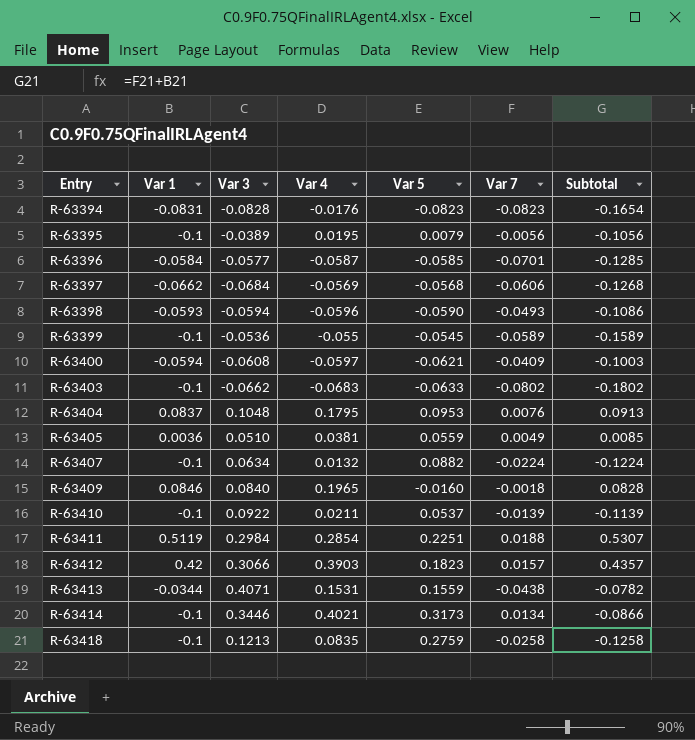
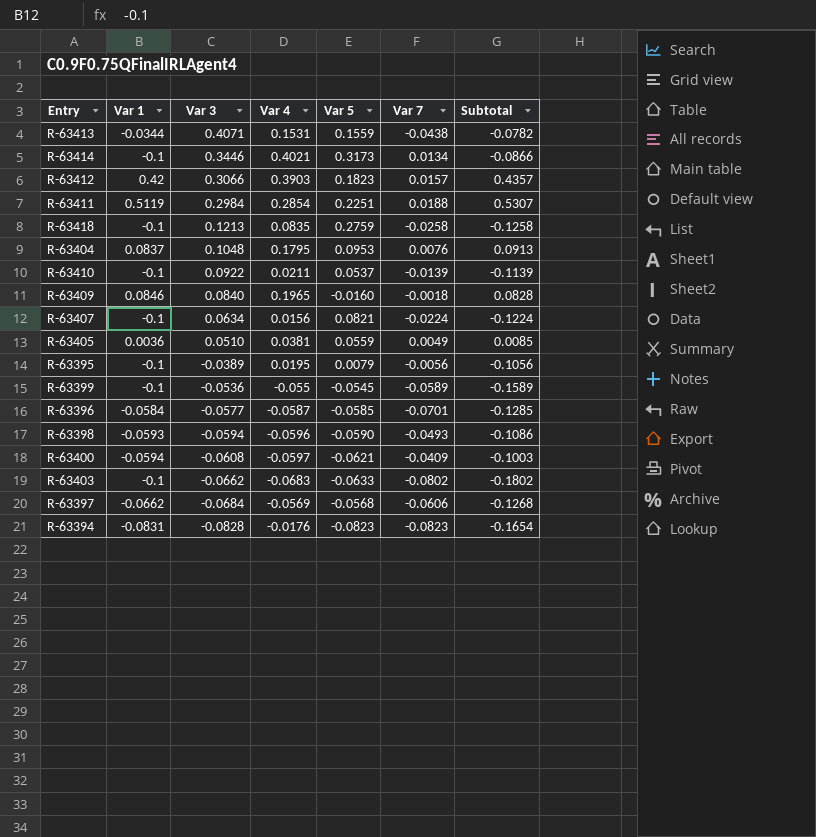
row order: Entry ascending -> Var 3 descending
R-63407 | Var 4: 0.0132 -> 0.0156
R-63407 | Var 5: 0.0882 -> 0.0821

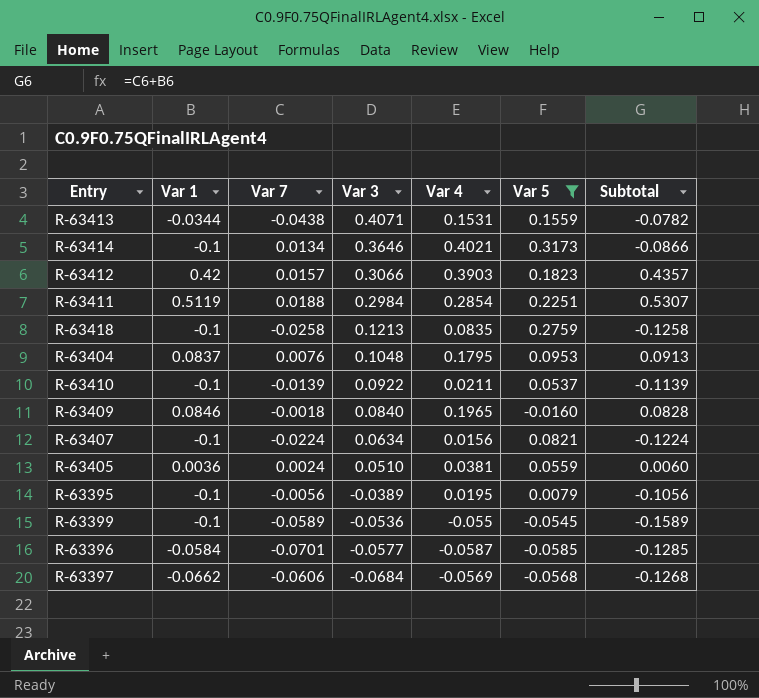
filter: none -> Var 5 >= -0.0585
column Var 7 | position: 6 -> 3
R-63414 | Var 3: 0.3446 -> 0.3646
R-63405 | Var 7: 0.0049 -> 0.0024
R-63405 | Subtotal: 0.0085 -> 0.0060

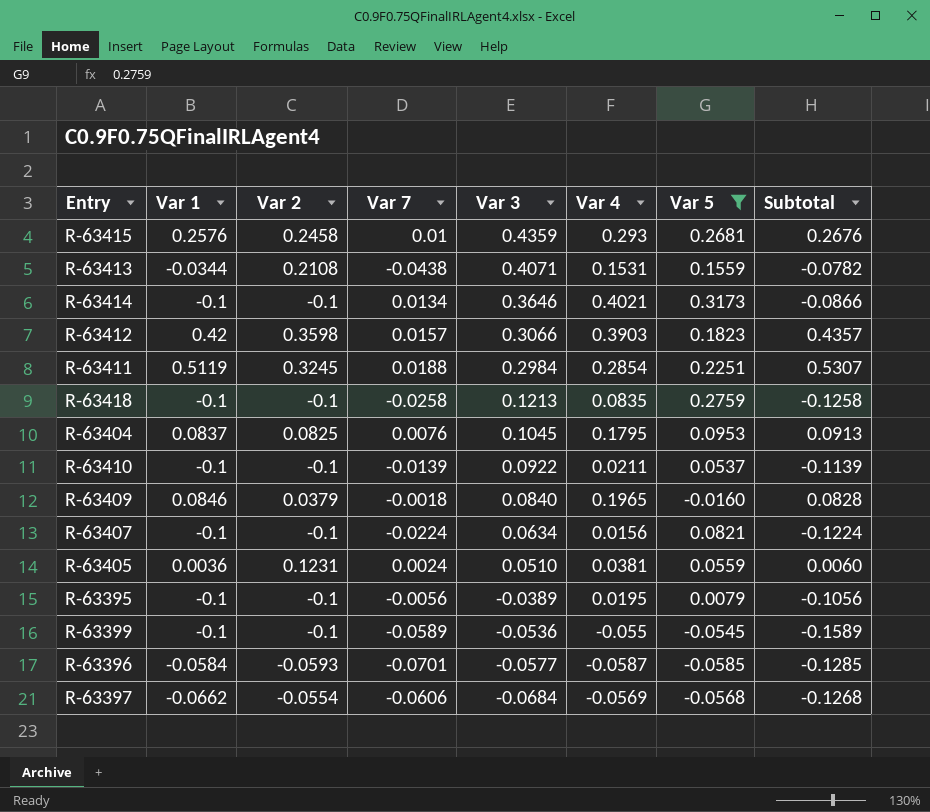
column Var 2 | position: none -> 3
row R-63415: none -> 0.2576 | 0.2458 | 0.01 | 0.4359 | 0.293 | 0.2681 | 0.2676
R-63404 | Var 3: 0.1048 -> 0.1045

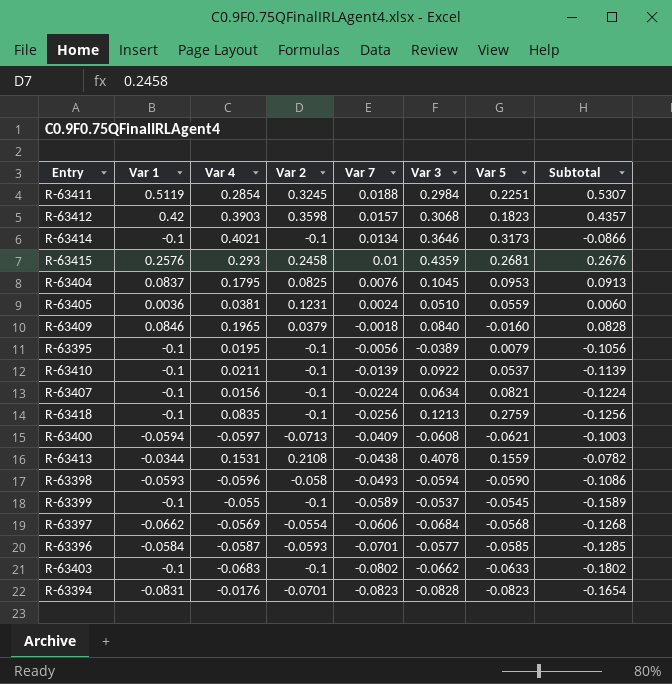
filter: Var 5 >= -0.0585 -> none
row order: Var 3 descending -> Var 7 descending
column Var 4 | position: 6 -> 3
R-63412 | Var 3: 0.3066 -> 0.3068
R-63418 | Var 7: -0.0258 -> -0.0256
R-63418 | Subtotal: -0.1258 -> -0.1256
R-63413 | Var 3: 0.4071 -> 0.4078
R-63399 | Var 3: -0.0536 -> -0.0537

